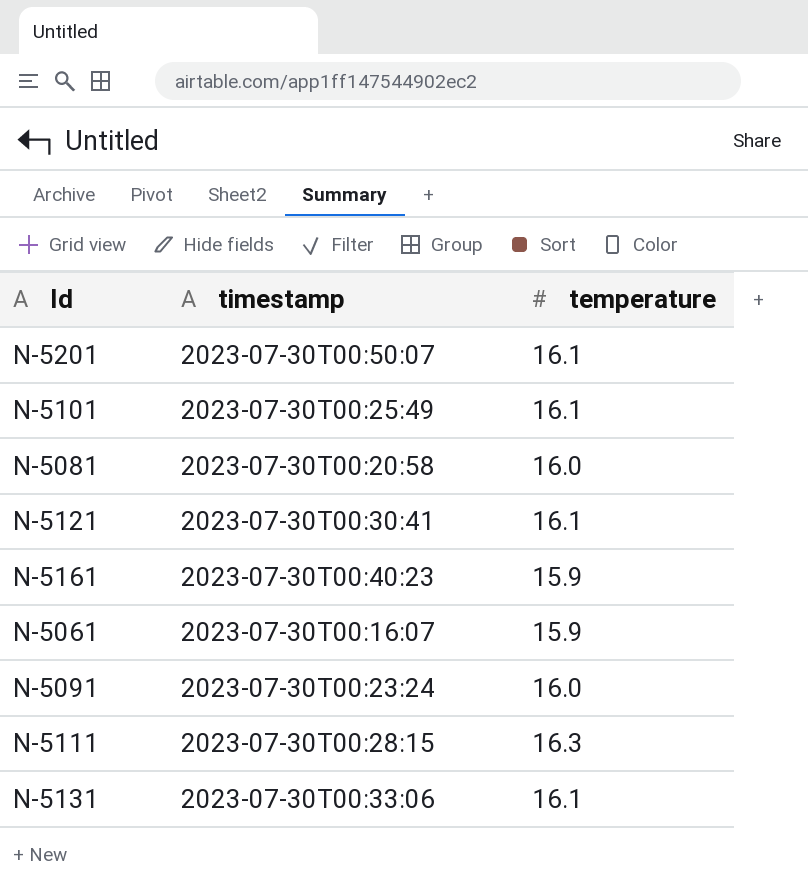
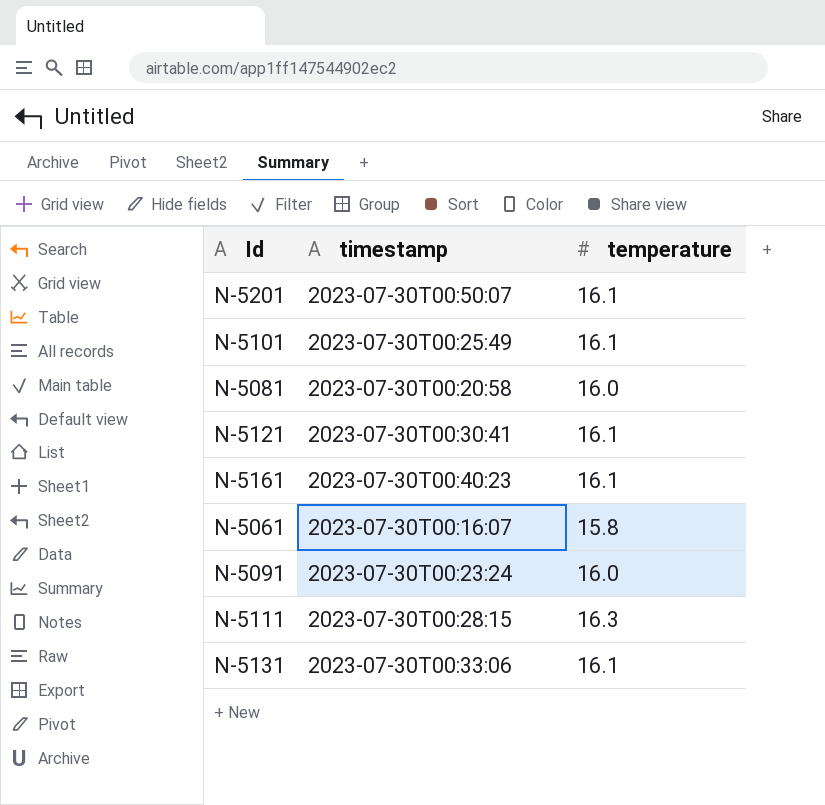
N-5161 | temperature: 15.9 -> 16.1
N-5061 | temperature: 15.9 -> 15.8

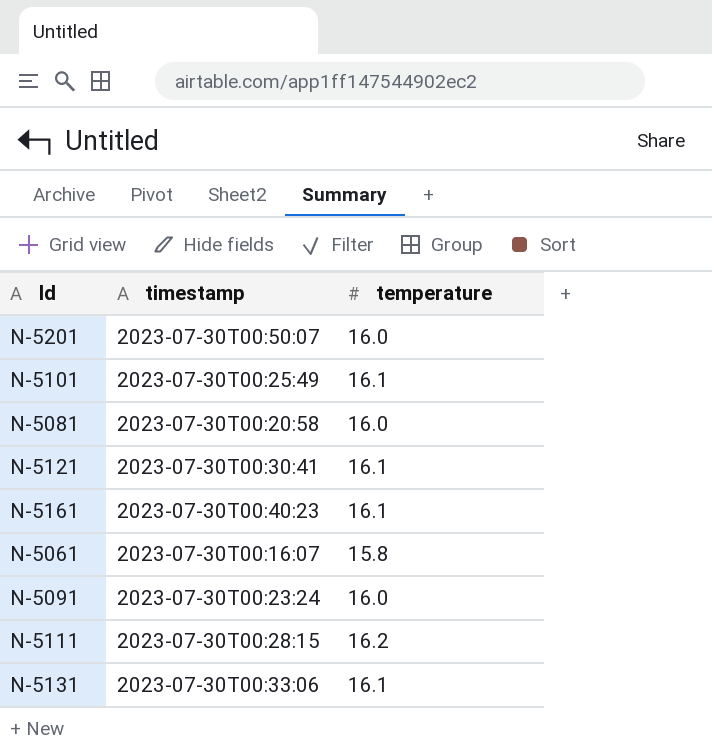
N-5201 | temperature: 16.1 -> 16.0
N-5111 | temperature: 16.3 -> 16.2

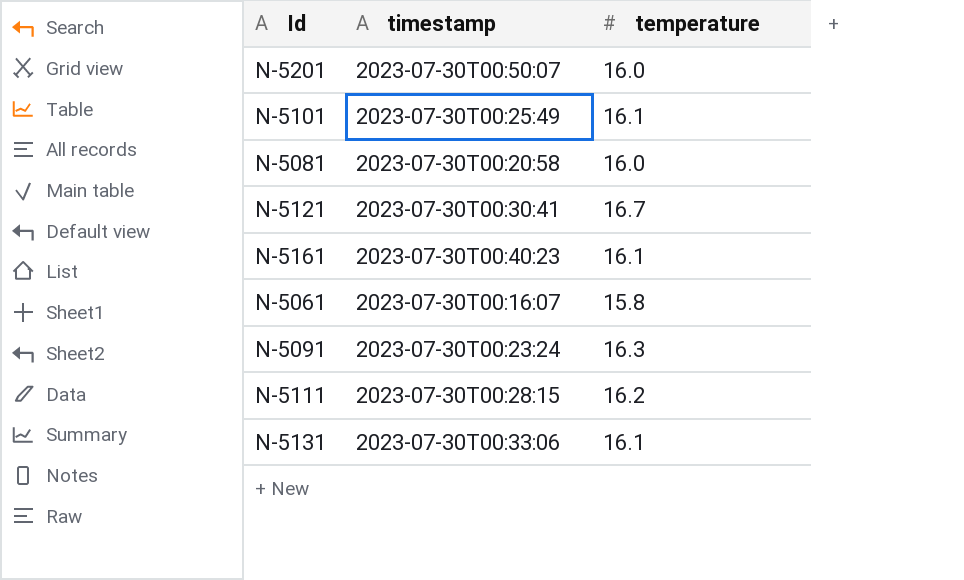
N-5121 | temperature: 16.1 -> 16.7
N-5091 | temperature: 16.0 -> 16.3

